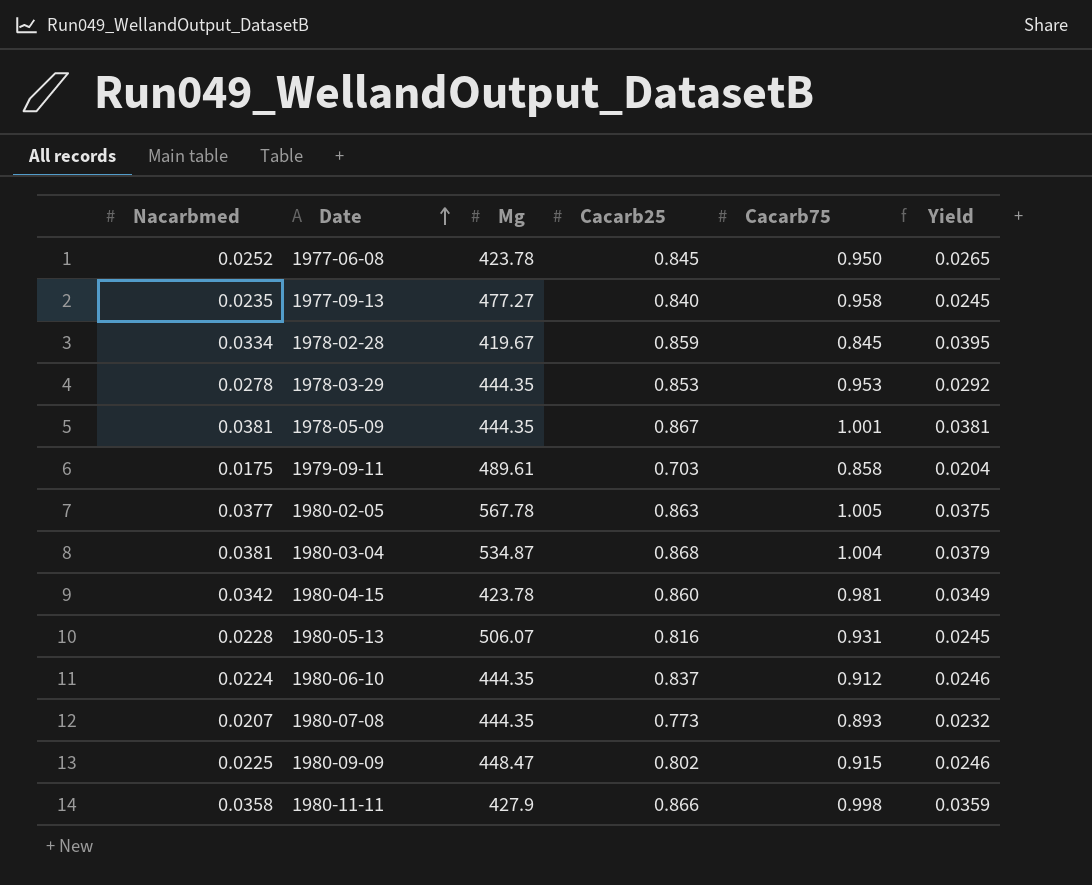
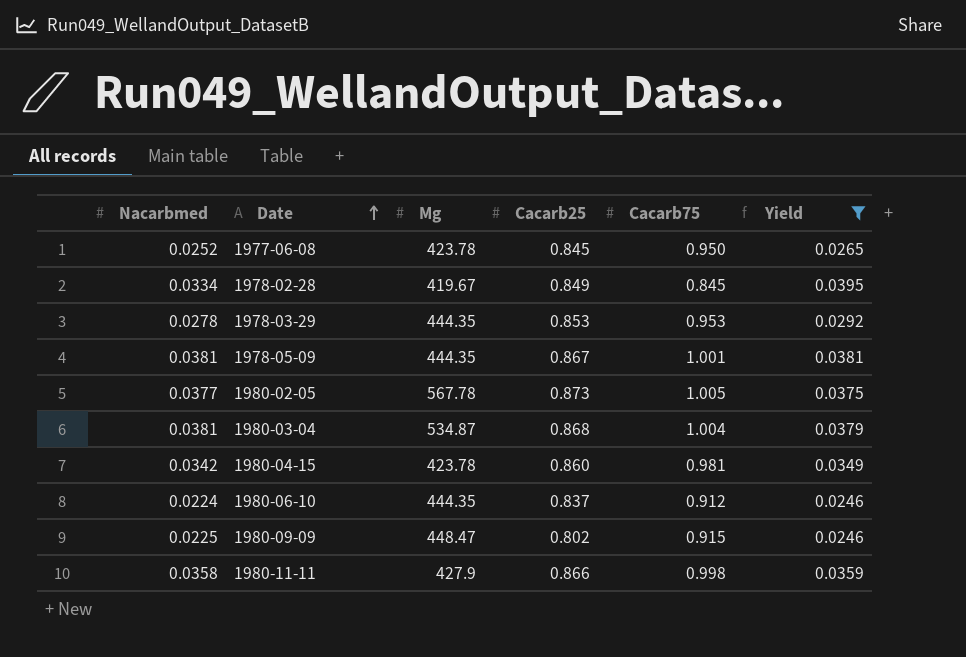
filter: none -> Yield >= 0.0246
1978-02-28 | Cacarb25: 0.859 -> 0.849
1980-02-05 | Cacarb25: 0.863 -> 0.873

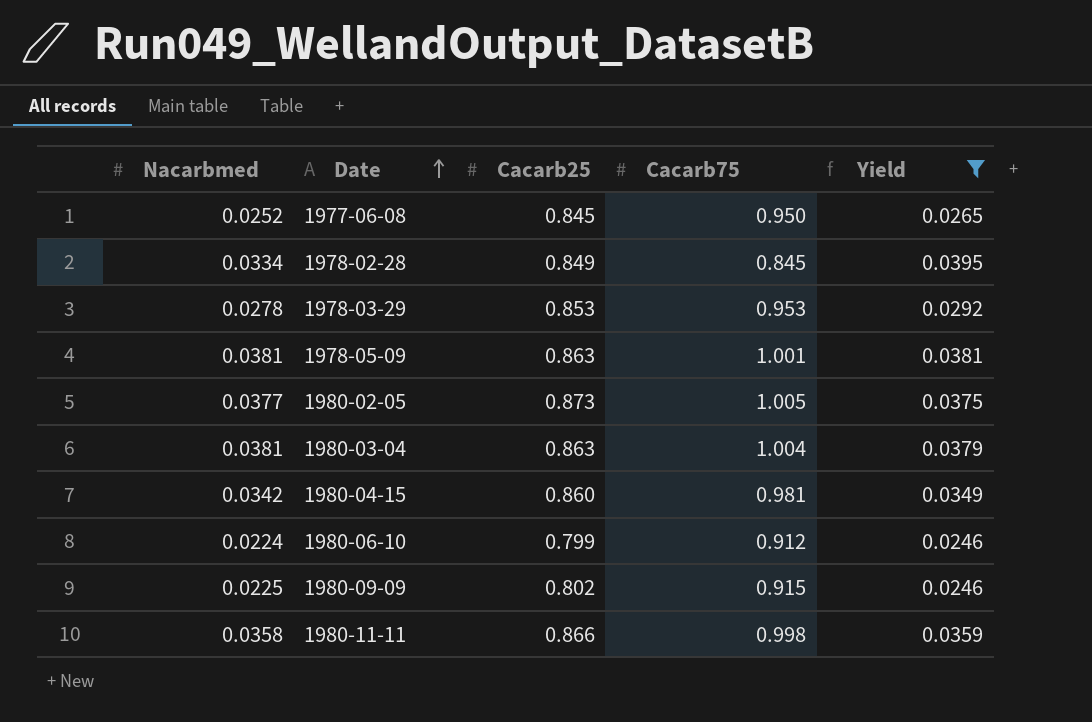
column Mg | position: 3 -> none
1978-05-09 | Cacarb25: 0.867 -> 0.863
1980-03-04 | Cacarb25: 0.868 -> 0.863
1980-06-10 | Cacarb25: 0.837 -> 0.799

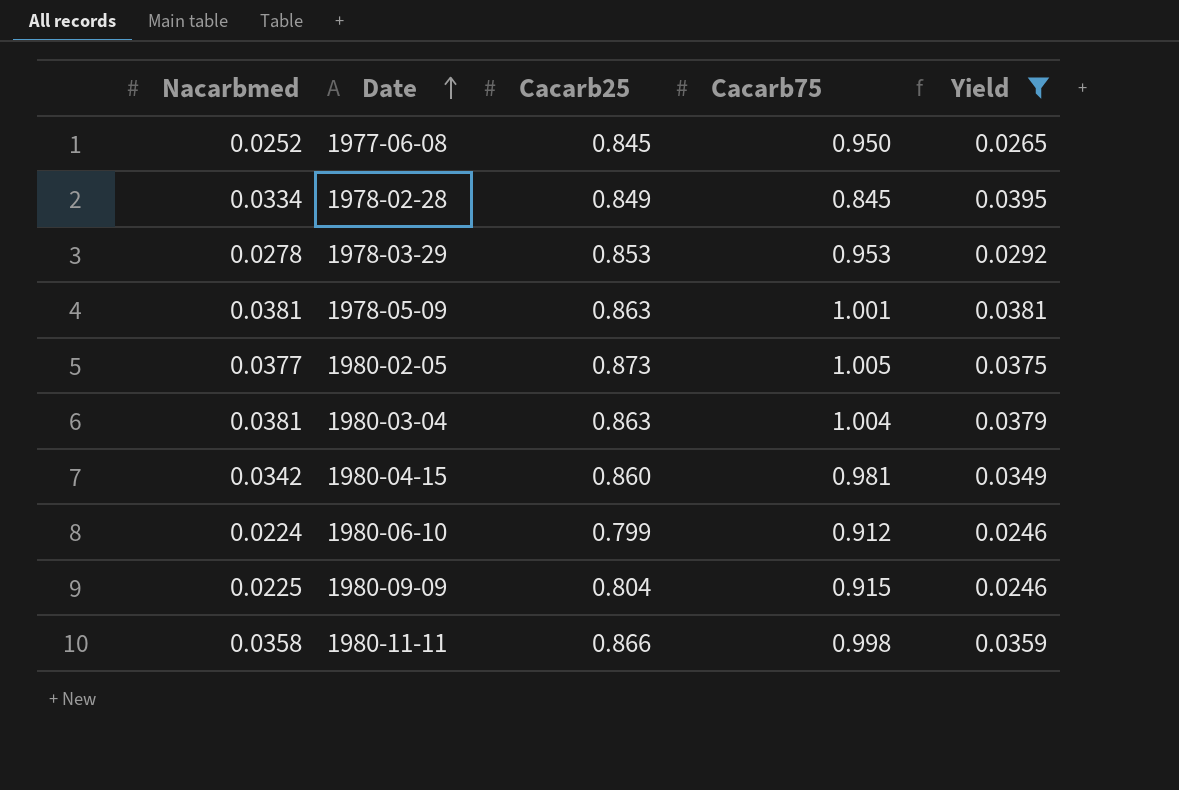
1980-09-09 | Cacarb25: 0.802 -> 0.804

